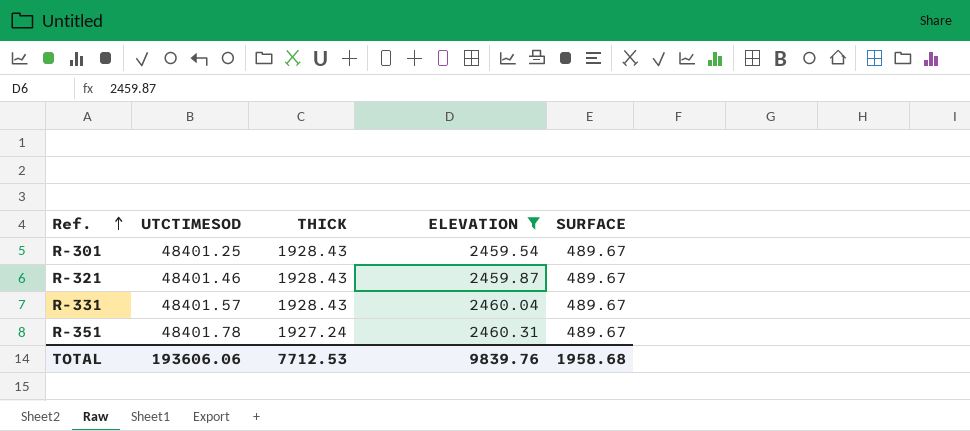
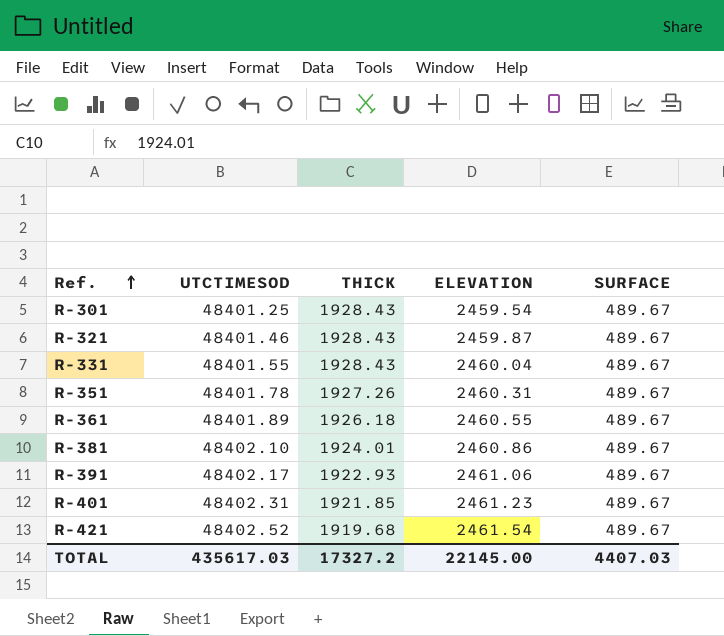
filter: ELEVATION <= 2460.31 -> none
R-331 | UTCTIMESOD: 48401.57 -> 48401.55
R-351 | THICK: 1927.24 -> 1927.26
TOTAL | UTCTIMESOD: 193606.06 -> 435617.03
TOTAL | THICK: 7712.53 -> 17327.2
TOTAL | ELEVATION: 9839.76 -> 22145.00
TOTAL | SURFACE: 1958.68 -> 4407.03

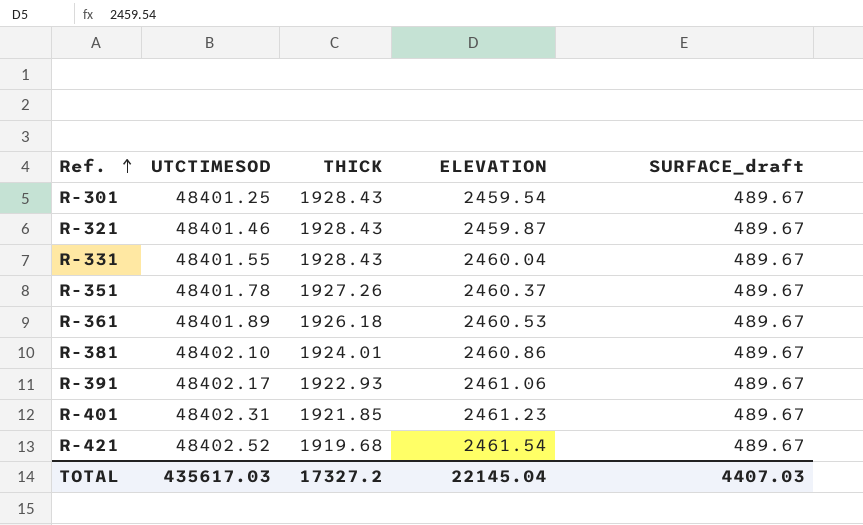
column name: SURFACE -> SURFACE_draft
R-351 | ELEVATION: 2460.31 -> 2460.37
R-361 | ELEVATION: 2460.55 -> 2460.53
TOTAL | ELEVATION: 22145.00 -> 22145.04

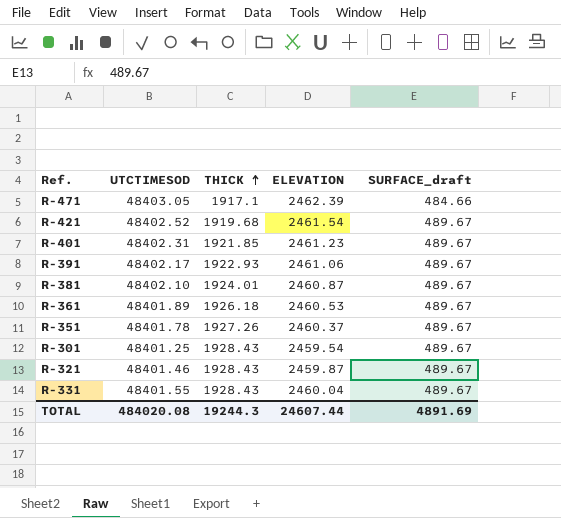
row order: Ref. ascending -> THICK ascending
row R-471: none -> 48403.05 | 1917.1 | 2462.39 | 484.66
R-381 | ELEVATION: 2460.86 -> 2460.87
TOTAL | UTCTIMESOD: 435617.03 -> 484020.08
TOTAL | THICK: 17327.2 -> 19244.3
TOTAL | ELEVATION: 22145.04 -> 24607.44
TOTAL | SURFACE_draft: 4407.03 -> 4891.69

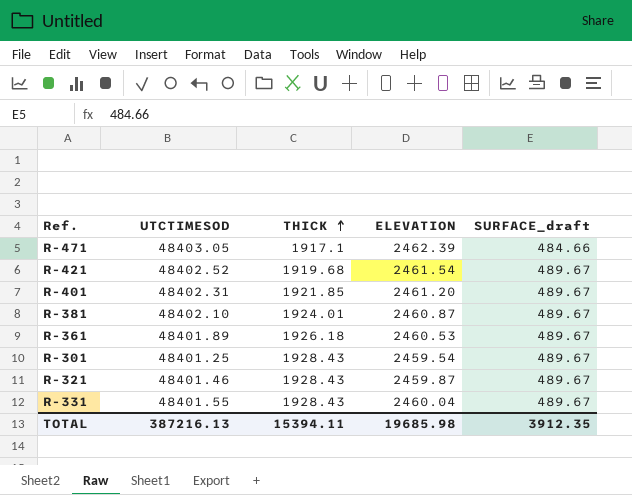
row R-391: 48402.17 | 1922.93 | 2461.06 | 489.67 -> none
row R-351: 48401.78 | 1927.26 | 2460.37 | 489.67 -> none
R-401 | ELEVATION: 2461.23 -> 2461.20
TOTAL | UTCTIMESOD: 484020.08 -> 387216.13
TOTAL | THICK: 19244.3 -> 15394.11
TOTAL | ELEVATION: 24607.44 -> 19685.98
TOTAL | SURFACE_draft: 4891.69 -> 3912.35

